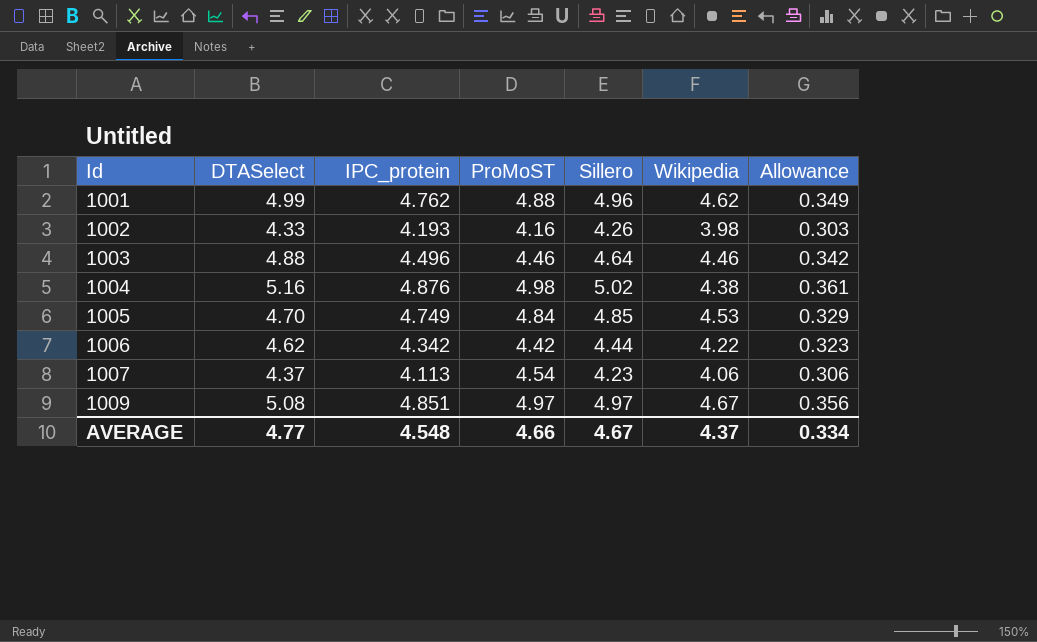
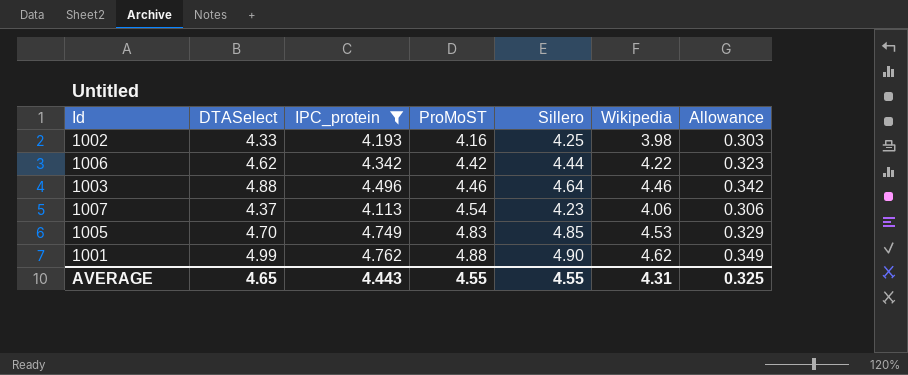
filter: none -> IPC_protein <= 4.762
row order: Id ascending -> ProMoST ascending
1002 | Sillero: 4.26 -> 4.25
1005 | ProMoST: 4.84 -> 4.83
1001 | Sillero: 4.96 -> 4.90
AVERAGE | DTASelect: 4.77 -> 4.65
AVERAGE | IPC_protein: 4.548 -> 4.443
AVERAGE | ProMoST: 4.66 -> 4.55
AVERAGE | Sillero: 4.67 -> 4.55
AVERAGE | Wikipedia: 4.37 -> 4.31
AVERAGE | Allowance: 0.334 -> 0.325

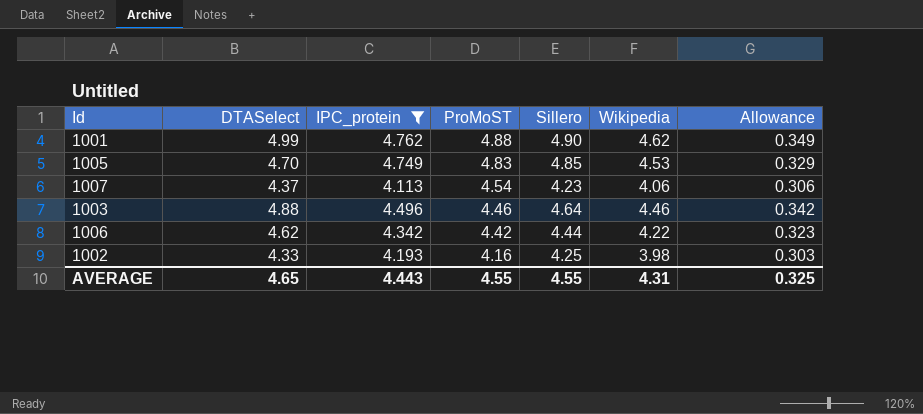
row order: ProMoST ascending -> ProMoST descending

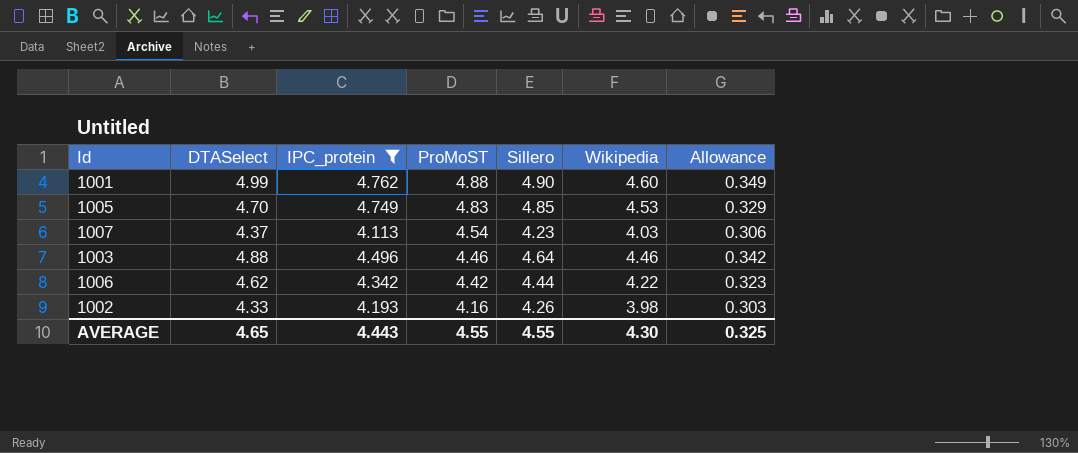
1001 | Wikipedia: 4.62 -> 4.60
1007 | Wikipedia: 4.06 -> 4.03
1002 | Sillero: 4.25 -> 4.26
AVERAGE | Wikipedia: 4.31 -> 4.30

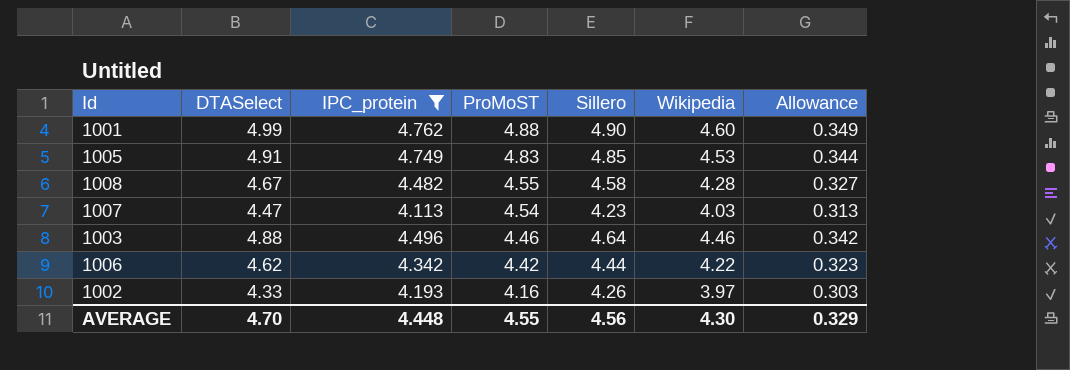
1005 | DTASelect: 4.70 -> 4.91
1005 | Allowance: 0.329 -> 0.344
row 1008: none -> 4.67 | 4.482 | 4.55 | 4.58 | 4.28 | 0.327
1007 | DTASelect: 4.37 -> 4.47
1007 | Allowance: 0.306 -> 0.313
1002 | Wikipedia: 3.98 -> 3.97
AVERAGE | DTASelect: 4.65 -> 4.70
AVERAGE | IPC_protein: 4.443 -> 4.448
AVERAGE | Sillero: 4.55 -> 4.56
AVERAGE | Allowance: 0.325 -> 0.329

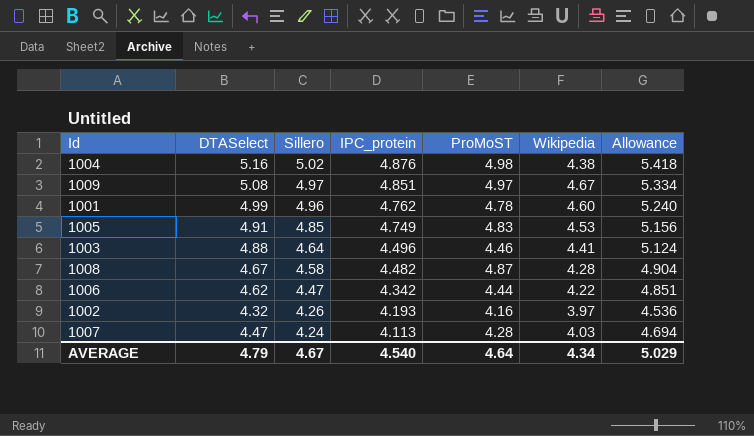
filter: IPC_protein <= 4.762 -> none
row order: ProMoST descending -> Sillero descending
column Sillero | position: 5 -> 3
column Allowance | formula: [DTASelect] * 0.07 -> [DTASelect] * 1.05
1001 | Sillero: 4.90 -> 4.96
1001 | ProMoST: 4.88 -> 4.78
1003 | Wikipedia: 4.46 -> 4.41
1008 | ProMoST: 4.55 -> 4.87
1006 | Sillero: 4.44 -> 4.47
1006 | ProMoST: 4.42 -> 4.44
1002 | DTASelect: 4.33 -> 4.32
1007 | Sillero: 4.23 -> 4.24
1007 | ProMoST: 4.54 -> 4.28
AVERAGE | DTASelect: 4.70 -> 4.79
AVERAGE | Sillero: 4.56 -> 4.67
AVERAGE | IPC_protein: 4.448 -> 4.540
AVERAGE | ProMoST: 4.55 -> 4.64
AVERAGE | Wikipedia: 4.30 -> 4.34
AVERAGE | Allowance: 0.329 -> 5.029

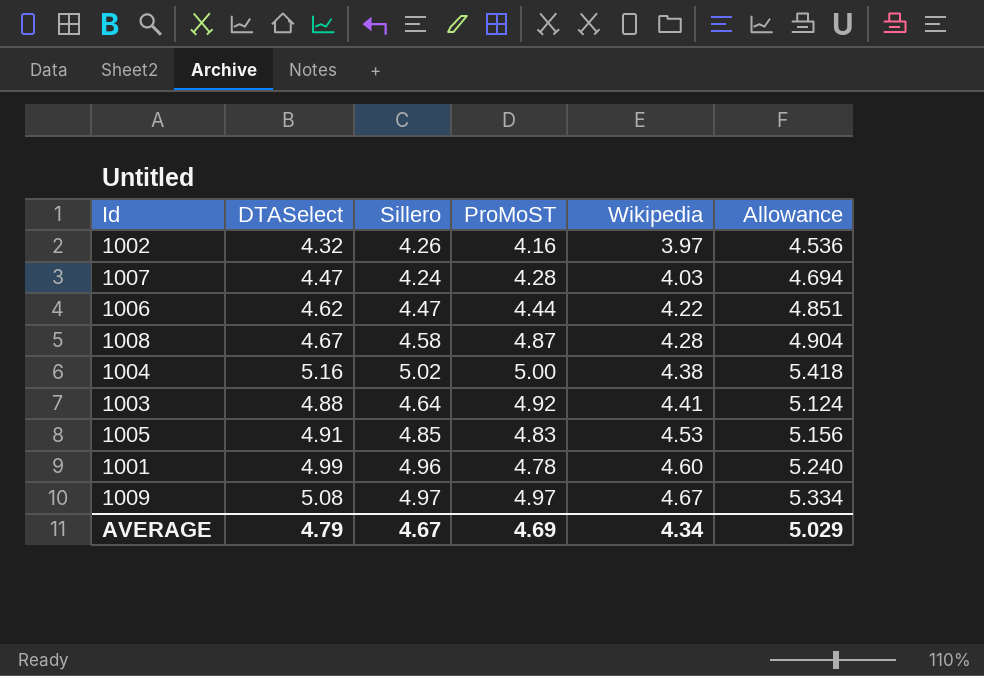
row order: Sillero descending -> Wikipedia ascending
column IPC_protein | position: 4 -> none
1004 | ProMoST: 4.98 -> 5.00
1003 | ProMoST: 4.46 -> 4.92
AVERAGE | ProMoST: 4.64 -> 4.69

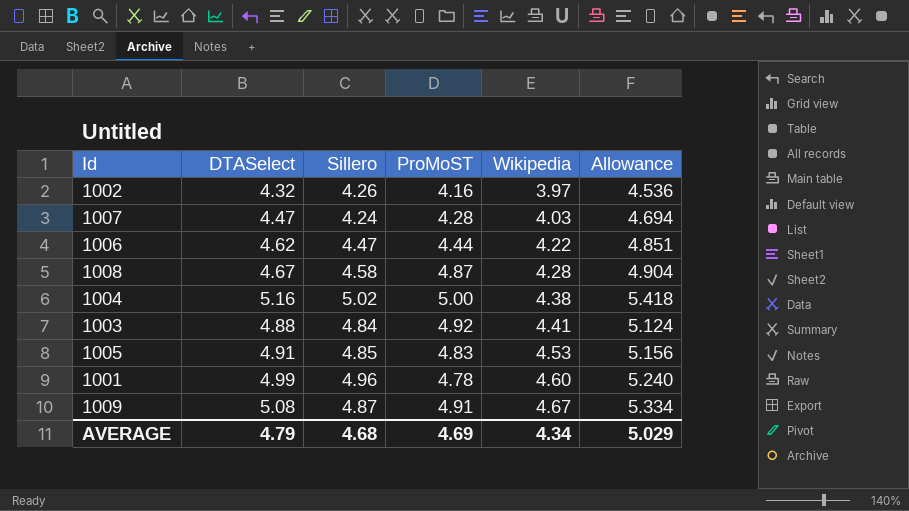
1003 | Sillero: 4.64 -> 4.84
1009 | Sillero: 4.97 -> 4.87
1009 | ProMoST: 4.97 -> 4.91
AVERAGE | Sillero: 4.67 -> 4.68

